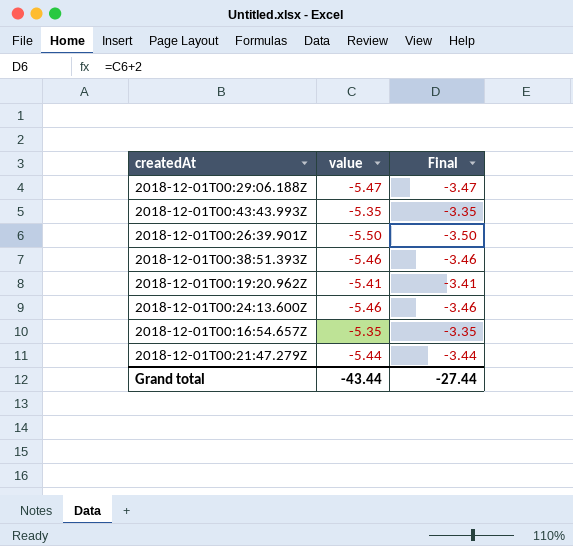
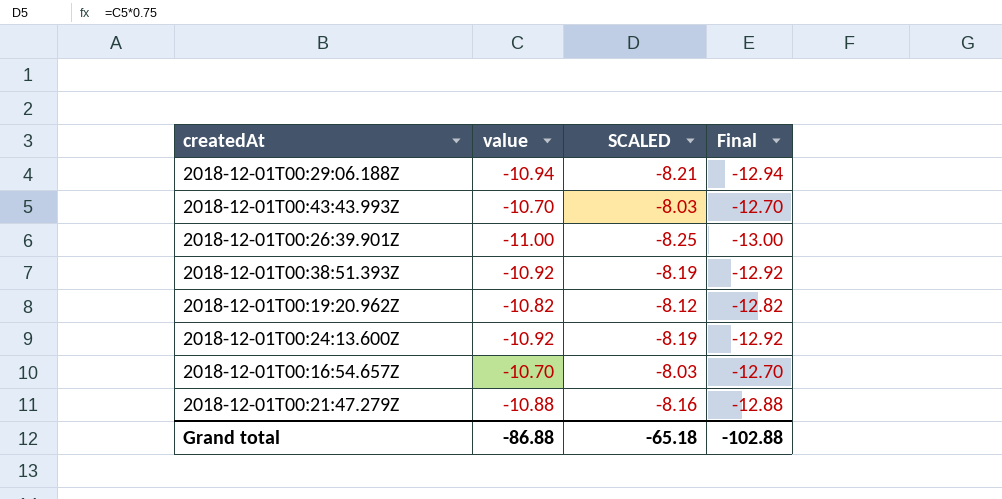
column SCALED | formula: none -> [value] * 0.75
column Final | formula: [value] + 2 -> [value] - 2
2018-12-01T00:29:06.188Z | value: -5.47 -> -10.94
2018-12-01T00:43:43.993Z | value: -5.35 -> -10.70
2018-12-01T00:26:39.901Z | value: -5.50 -> -11.00
2018-12-01T00:38:51.393Z | value: -5.46 -> -10.92
2018-12-01T00:19:20.962Z | value: -5.41 -> -10.82
2018-12-01T00:24:13.600Z | value: -5.46 -> -10.92
2018-12-01T00:16:54.657Z | value: -5.35 -> -10.70
2018-12-01T00:21:47.279Z | value: -5.44 -> -10.88
Grand total | value: -43.44 -> -86.88
Grand total | Final: -27.44 -> -102.88

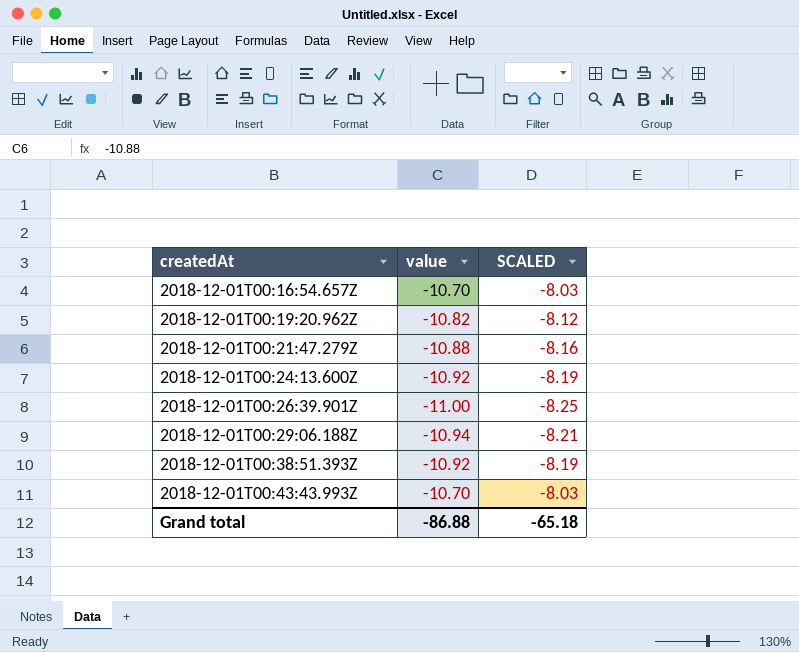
row order: none -> createdAt ascending
column Final | formula: [value] - 2 -> none

